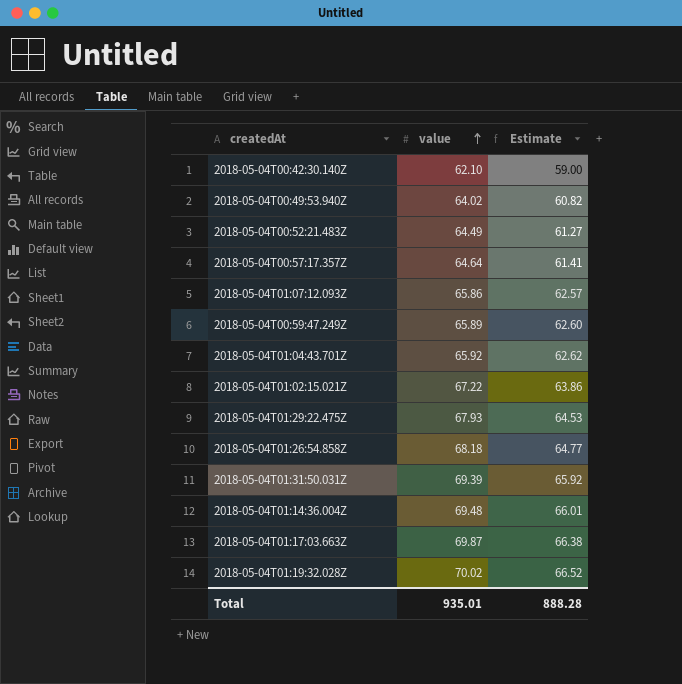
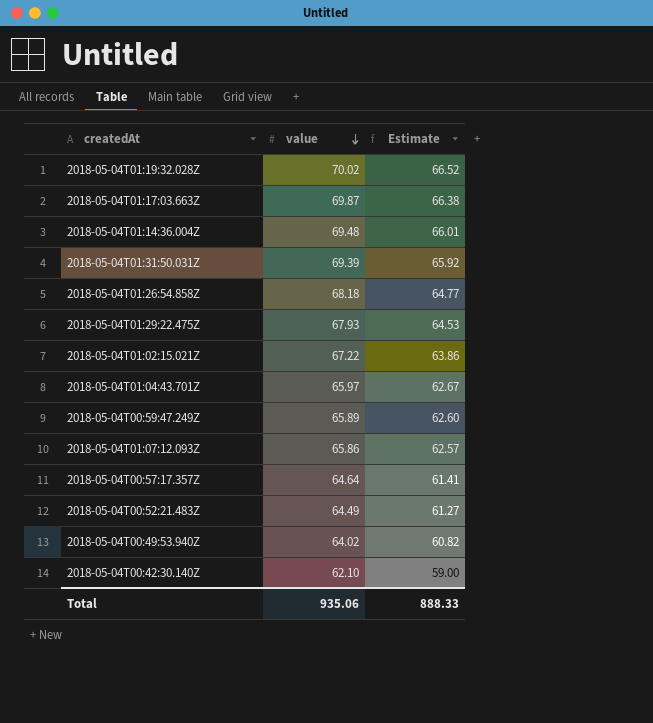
row order: value ascending -> value descending
2018-05-04T01:04:43.701Z | value: 65.92 -> 65.97
2018-05-04T01:04:43.701Z | Estimate: 62.62 -> 62.67
Total | value: 935.01 -> 935.06
Total | Estimate: 888.28 -> 888.33

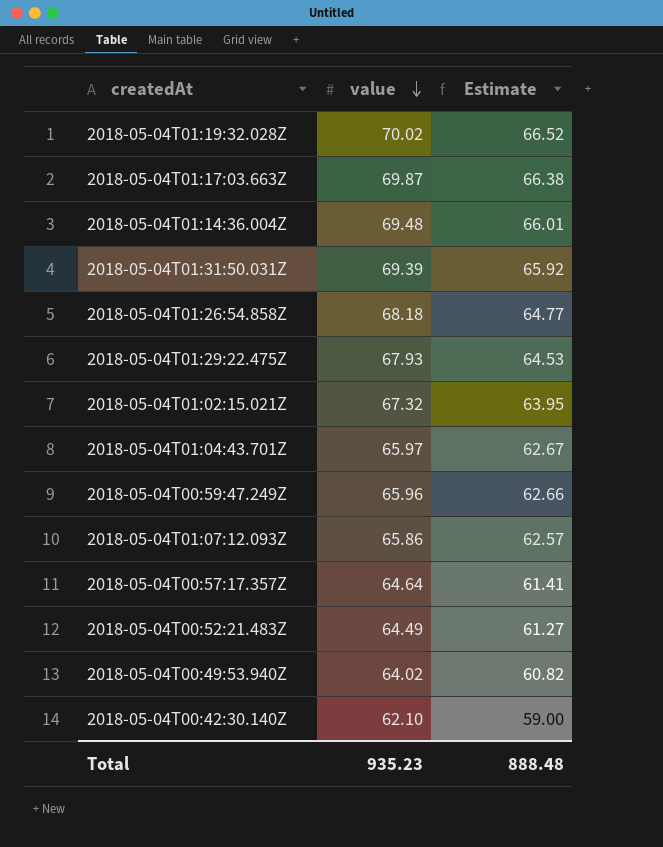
2018-05-04T01:02:15.021Z | value: 67.22 -> 67.32
2018-05-04T01:02:15.021Z | Estimate: 63.86 -> 63.95
2018-05-04T00:59:47.249Z | value: 65.89 -> 65.96
2018-05-04T00:59:47.249Z | Estimate: 62.60 -> 62.66
Total | value: 935.06 -> 935.23
Total | Estimate: 888.33 -> 888.48

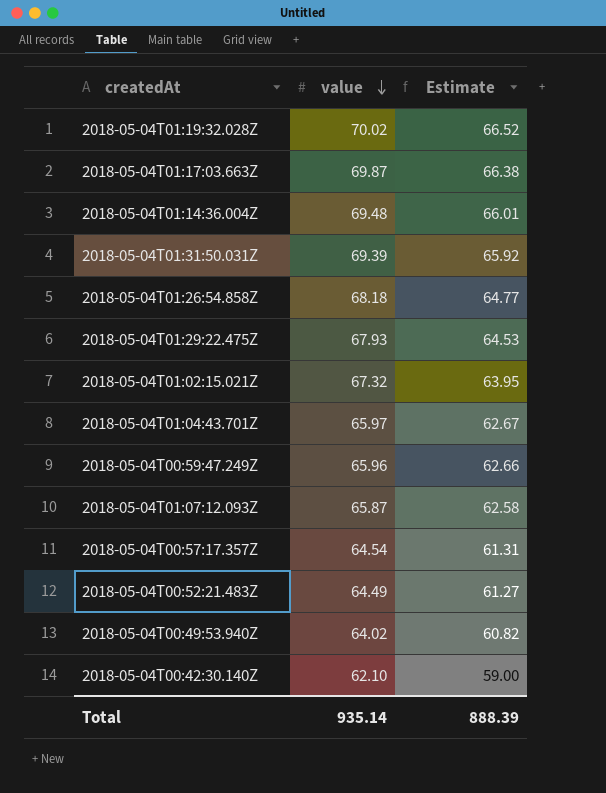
2018-05-04T01:07:12.093Z | value: 65.86 -> 65.87
2018-05-04T01:07:12.093Z | Estimate: 62.57 -> 62.58
2018-05-04T00:57:17.357Z | value: 64.64 -> 64.54
2018-05-04T00:57:17.357Z | Estimate: 61.41 -> 61.31
Total | value: 935.23 -> 935.14
Total | Estimate: 888.48 -> 888.39

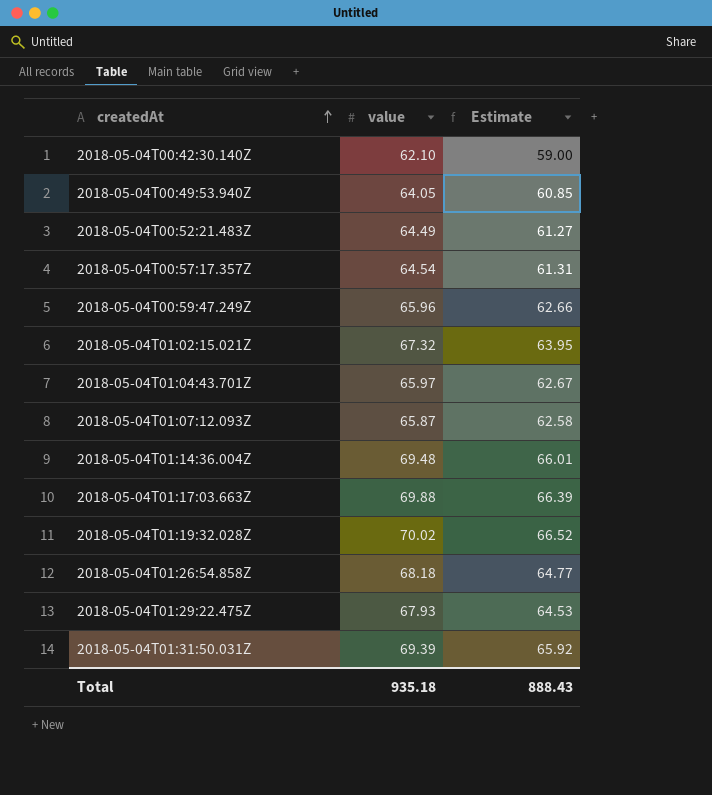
row order: value descending -> createdAt ascending
2018-05-04T00:49:53.940Z | value: 64.02 -> 64.05
2018-05-04T00:49:53.940Z | Estimate: 60.82 -> 60.85
2018-05-04T01:17:03.663Z | value: 69.87 -> 69.88
2018-05-04T01:17:03.663Z | Estimate: 66.38 -> 66.39
Total | value: 935.14 -> 935.18
Total | Estimate: 888.39 -> 888.43

